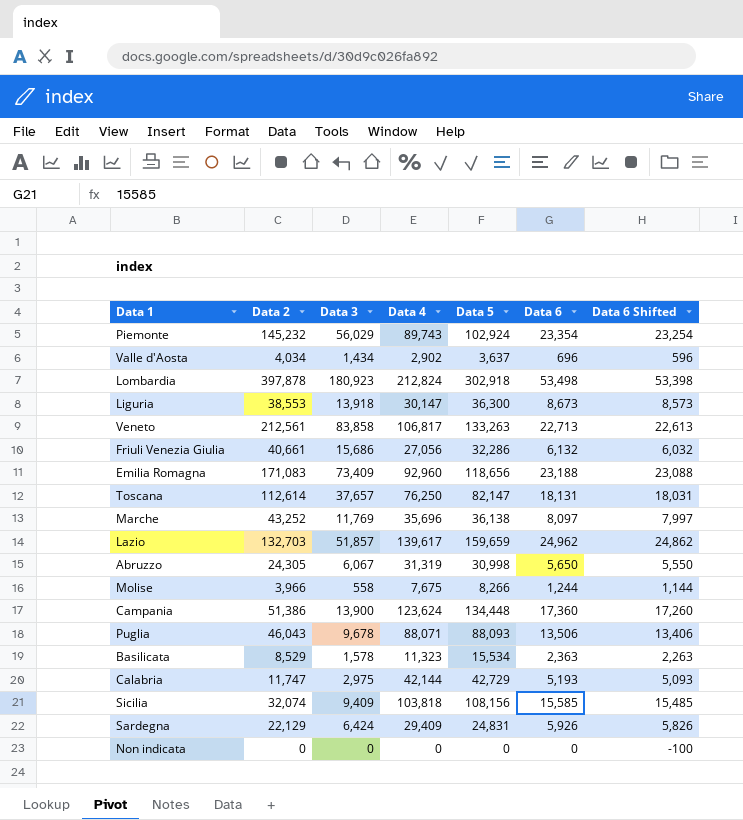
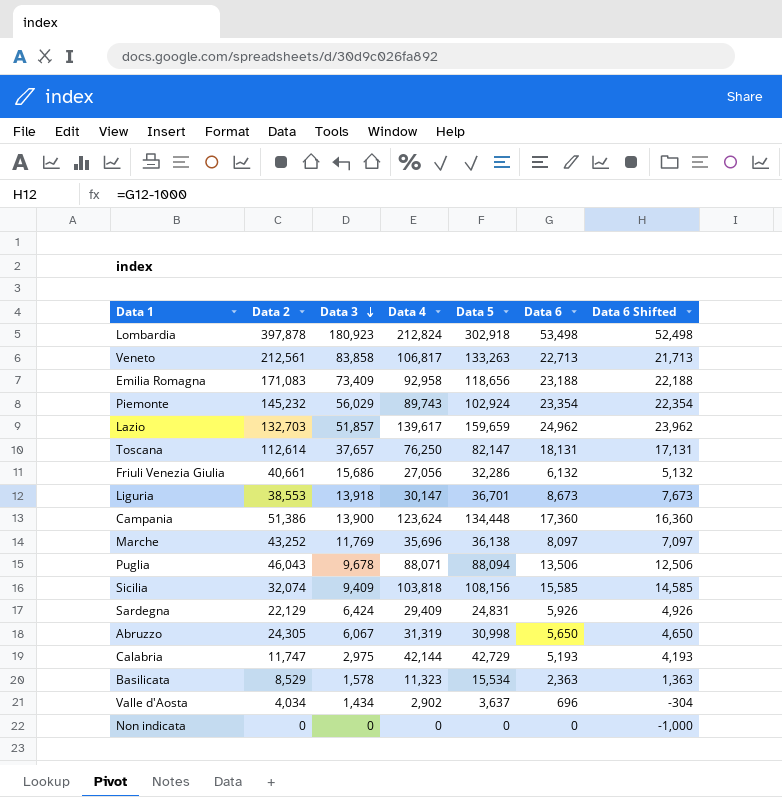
row order: none -> Data 3 descending
column Data 6 Shifted | formula: [Data 6] - 100 -> [Data 6] - 1000
row Molise: 3,966 | 558 | 7,675 | 8,266 | 1,244 | 1,144 -> none
Emilia Romagna | Data 4: 92,960 -> 92,958
Liguria | Data 5: 36,300 -> 36,701
Puglia | Data 5: 88,093 -> 88,094

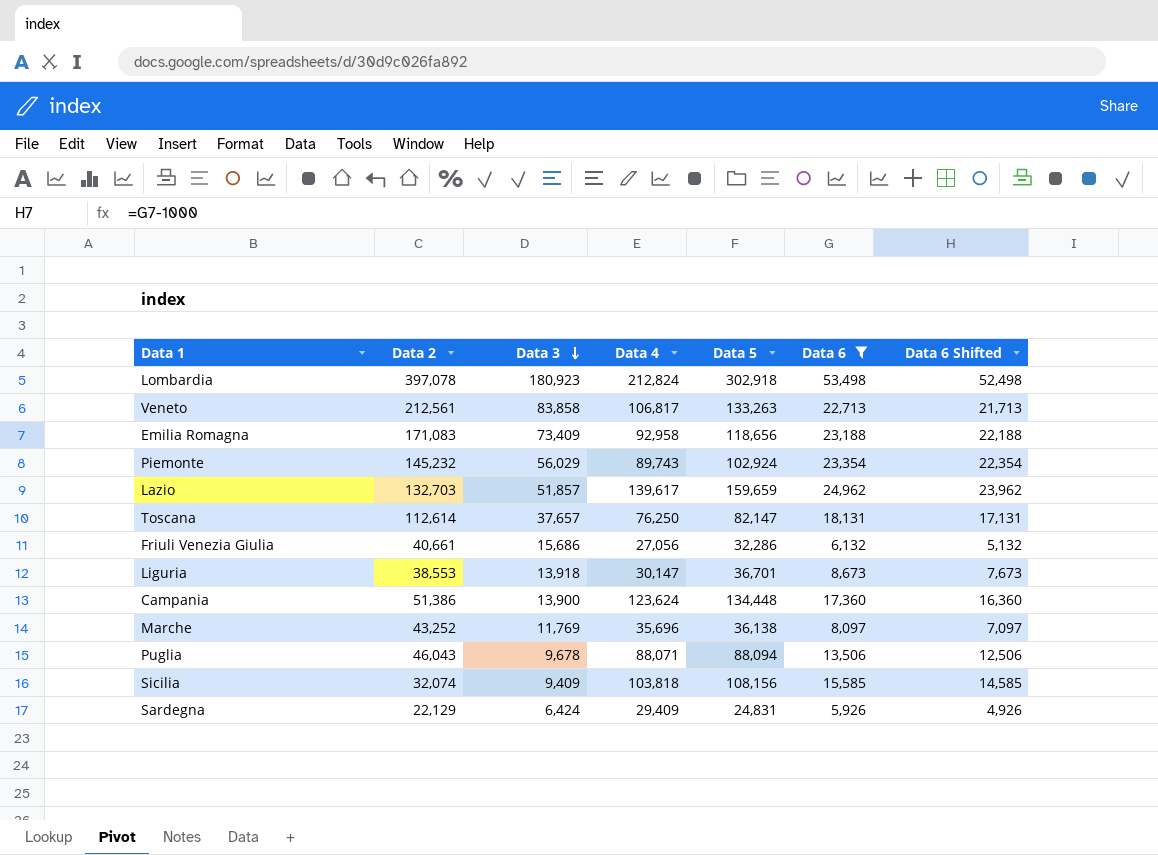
filter: none -> Data 6 >= 5,926
Lombardia | Data 2: 397,878 -> 397,078

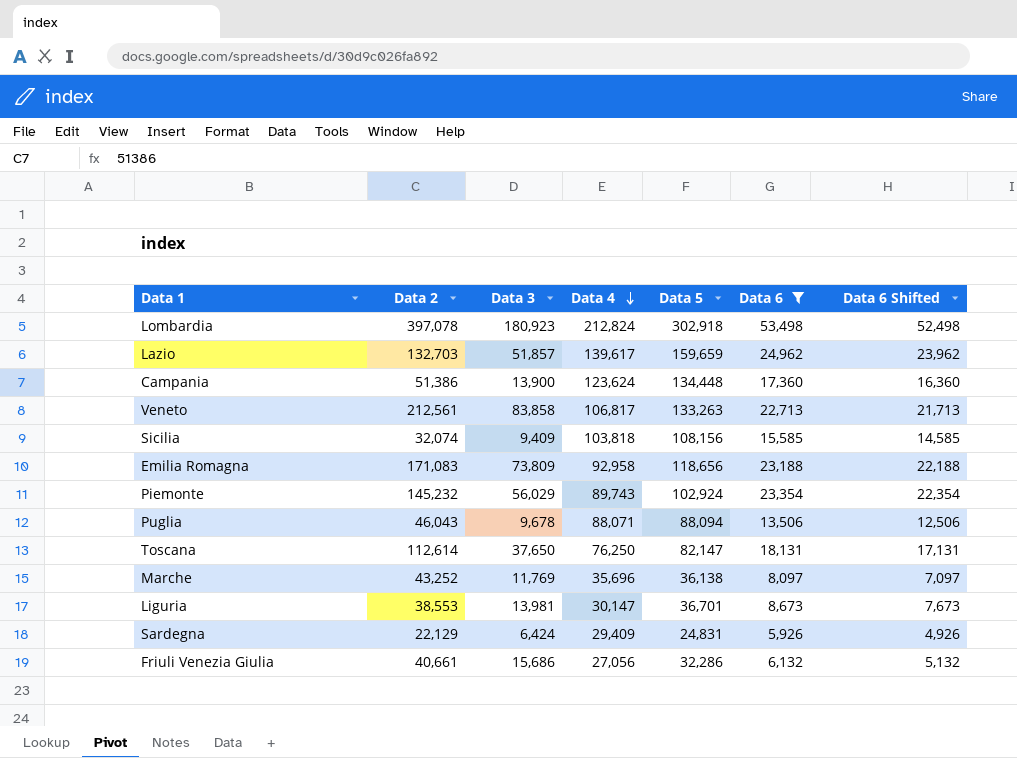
row order: Data 3 descending -> Data 4 descending
Emilia Romagna | Data 3: 73,409 -> 73,809
Toscana | Data 3: 37,657 -> 37,650
Liguria | Data 3: 13,918 -> 13,981

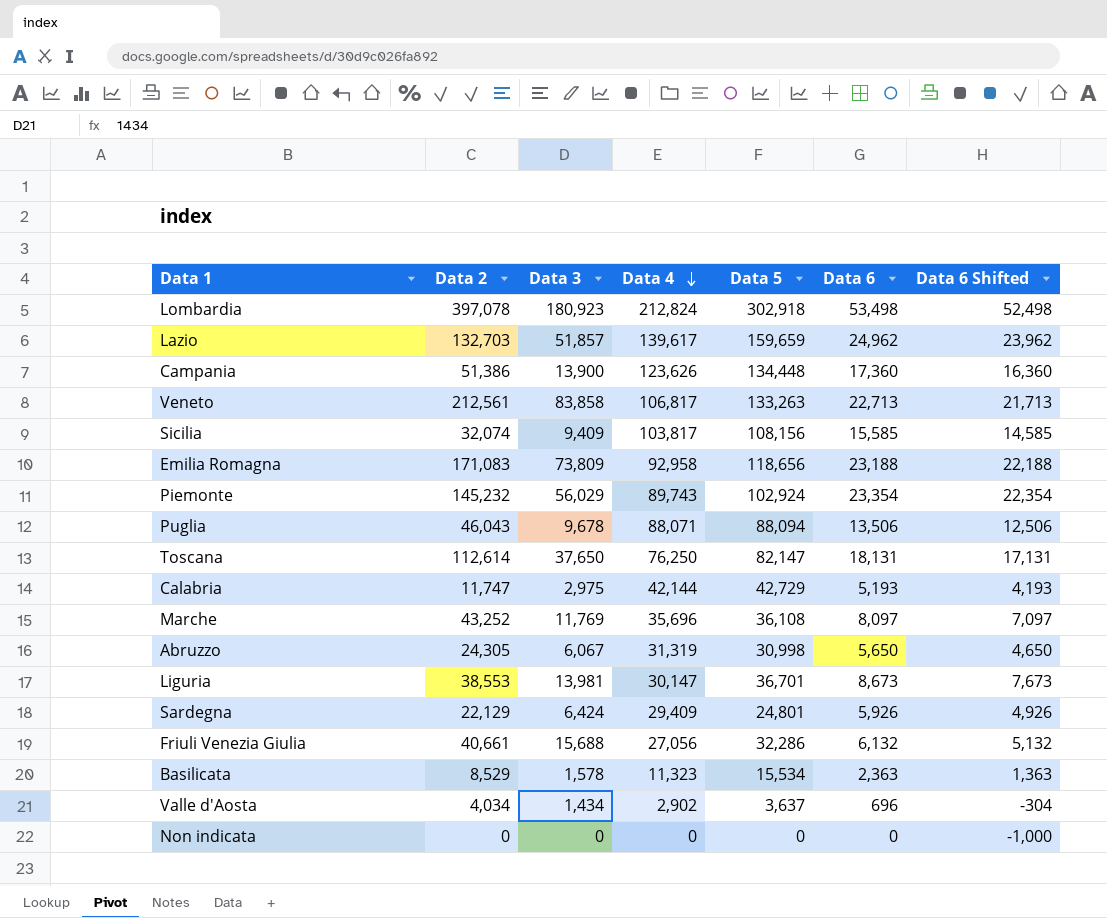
filter: Data 6 >= 5,926 -> none
Campania | Data 4: 123,624 -> 123,626
Sicilia | Data 4: 103,818 -> 103,817
Marche | Data 5: 36,138 -> 36,108
Sardegna | Data 5: 24,831 -> 24,801
Friuli Venezia Giulia | Data 3: 15,686 -> 15,688

